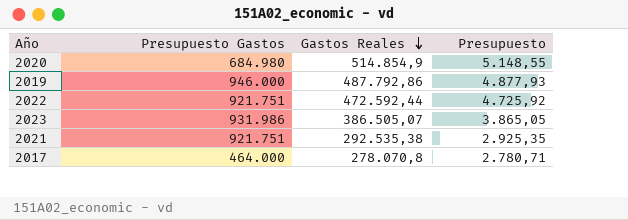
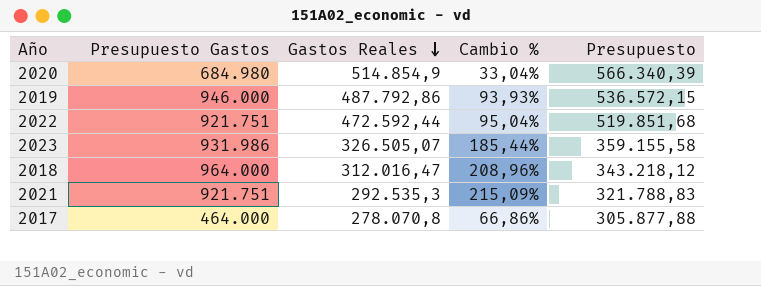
column Cambio % | formula: none -> ([Presupuesto Gastos] - [Gastos Reales]) / [Gastos Reales]
column Presupuesto | formula: [Gastos Reales] * 0,01 -> [Gastos Reales] * 1,1
2023 | Gastos Reales: 386.505,07 -> 326.505,07
row 2018: none -> 964.000 | 312.016,47 | 208,96% | 343.218,12
2021 | Gastos Reales: 292.535,38 -> 292.535,3

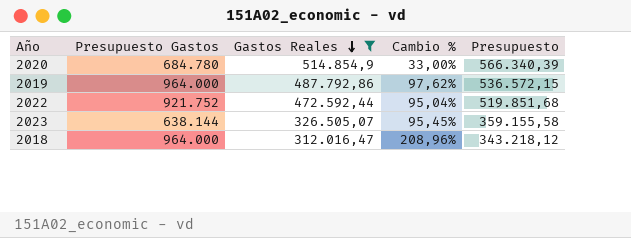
filter: none -> Gastos Reales >= 312.016,47
2020 | Presupuesto Gastos: 684.980 -> 684.780
2020 | Cambio %: 33,04% -> 33,00%
2019 | Presupuesto Gastos: 946.000 -> 964.000
2019 | Cambio %: 93,93% -> 97,62%
2022 | Presupuesto Gastos: 921.751 -> 921.752
2023 | Presupuesto Gastos: 931.986 -> 638.144
2023 | Cambio %: 185,44% -> 95,45%

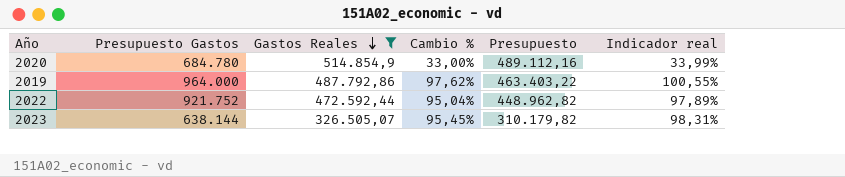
column Presupuesto | formula: [Gastos Reales] * 1,1 -> [Gastos Reales] * 0,95
column Indicador real | formula: none -> [Cambio %] * 1,03
row 2018: 964.000 | 312.016,47 | 208,96% | 343.218,12 -> none

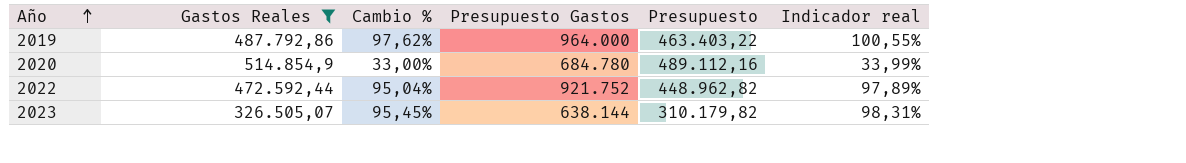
row order: Gastos Reales descending -> Año ascending
column Presupuesto Gastos | position: 2 -> 4

